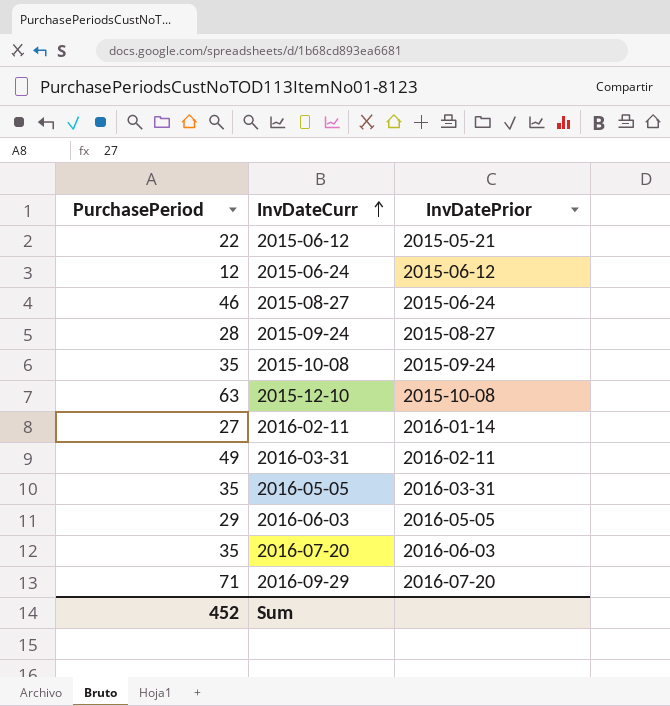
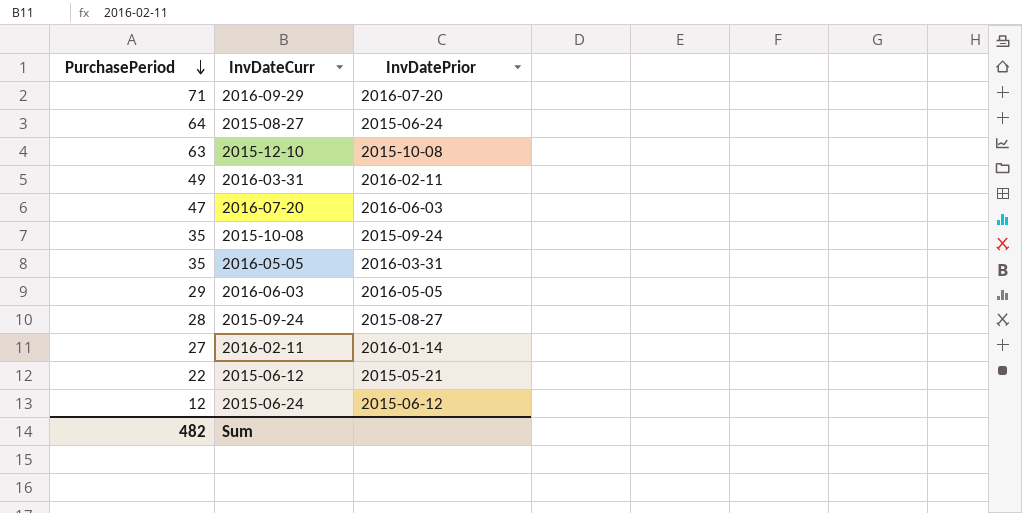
row order: InvDateCurr ascending -> PurchasePeriod descending
2015-08-27 | PurchasePeriod: 46 -> 64
2016-07-20 | PurchasePeriod: 35 -> 47
Sum | PurchasePeriod: 452 -> 482

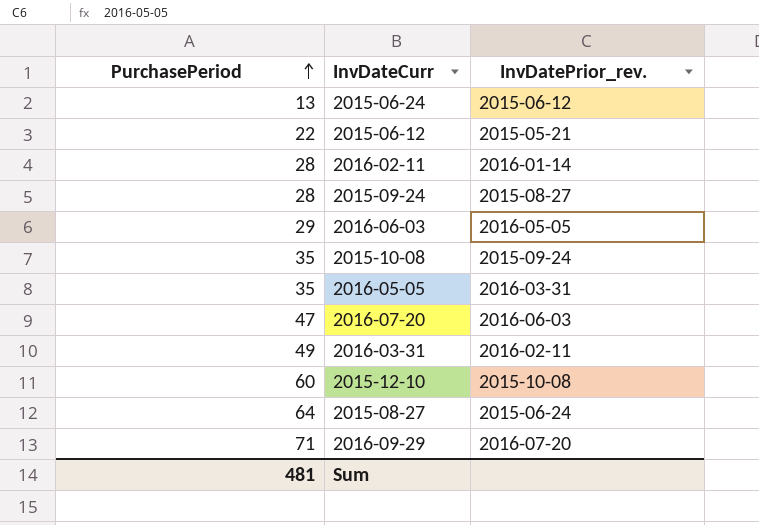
row order: PurchasePeriod descending -> PurchasePeriod ascending
column name: InvDatePrior -> InvDatePrior_rev.
2015-06-24 | PurchasePeriod: 12 -> 13
2016-02-11 | PurchasePeriod: 27 -> 28
2015-12-10 | PurchasePeriod: 63 -> 60
Sum | PurchasePeriod: 482 -> 481

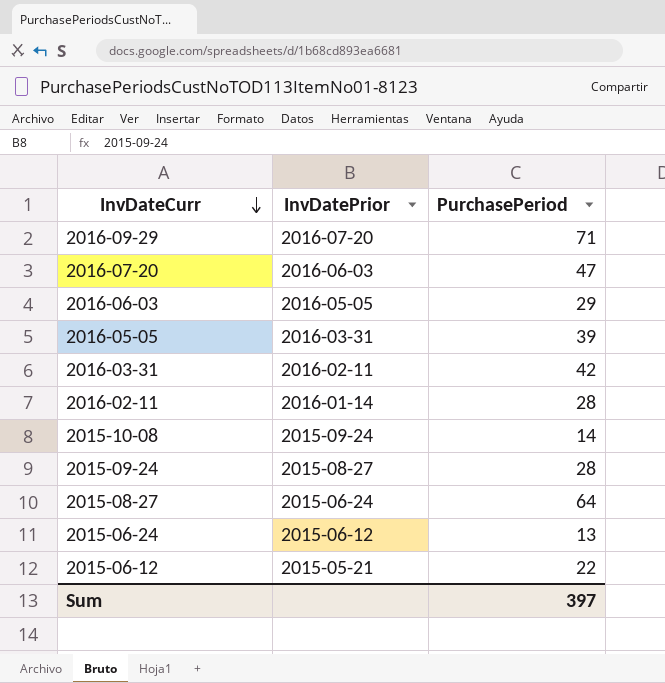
row order: PurchasePeriod ascending -> InvDateCurr descending
column name: InvDatePrior_rev. -> InvDatePrior
column PurchasePeriod | position: 1 -> 3
row 2015-12-10: 60 | 2015-10-08 -> none
2016-05-05 | PurchasePeriod: 35 -> 39
2016-03-31 | PurchasePeriod: 49 -> 42
2015-10-08 | PurchasePeriod: 35 -> 14
Sum | PurchasePeriod: 481 -> 397

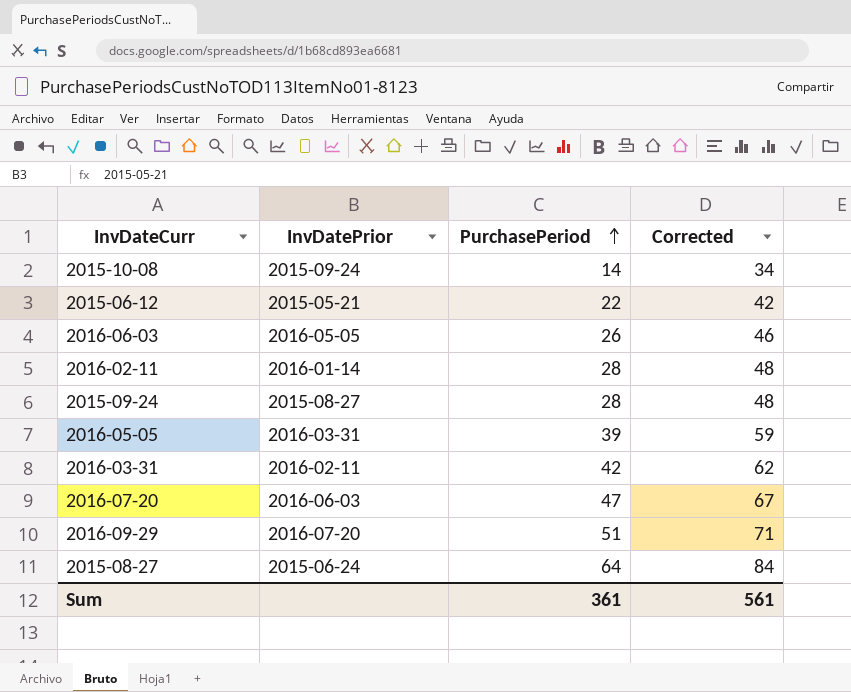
row order: InvDateCurr descending -> PurchasePeriod ascending
column Corrected | formula: none -> [PurchasePeriod] + 20
row 2015-06-24: 2015-06-12 | 13 -> none
2016-06-03 | PurchasePeriod: 29 -> 26
2016-09-29 | PurchasePeriod: 71 -> 51
Sum | PurchasePeriod: 397 -> 361

